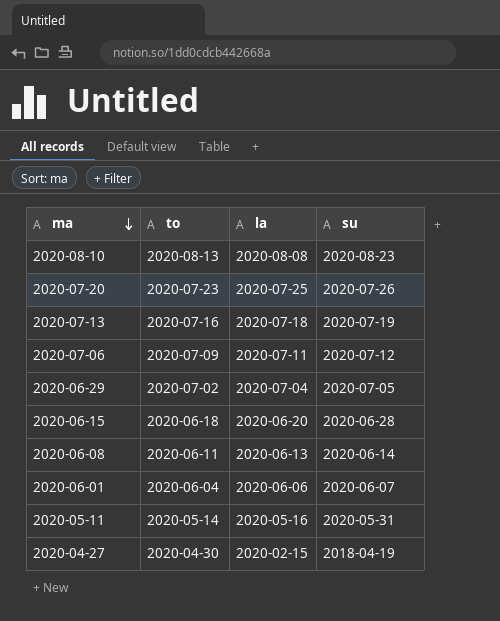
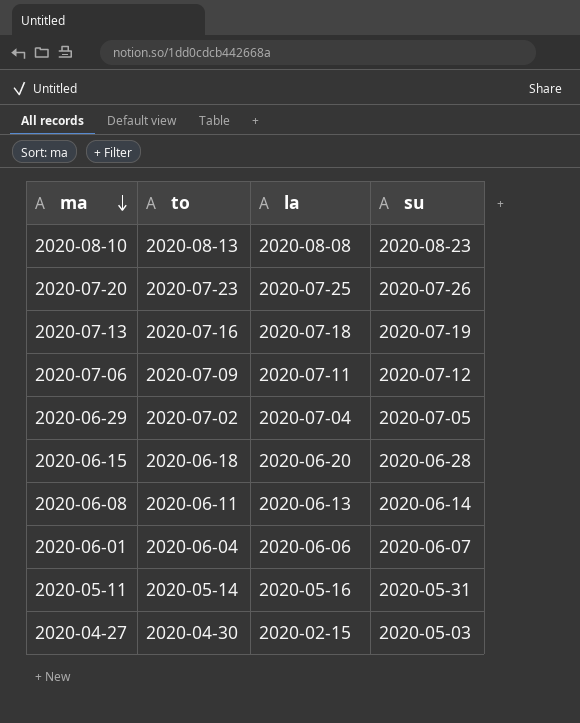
2020-04-27 | su: 2018-04-19 -> 2020-05-03

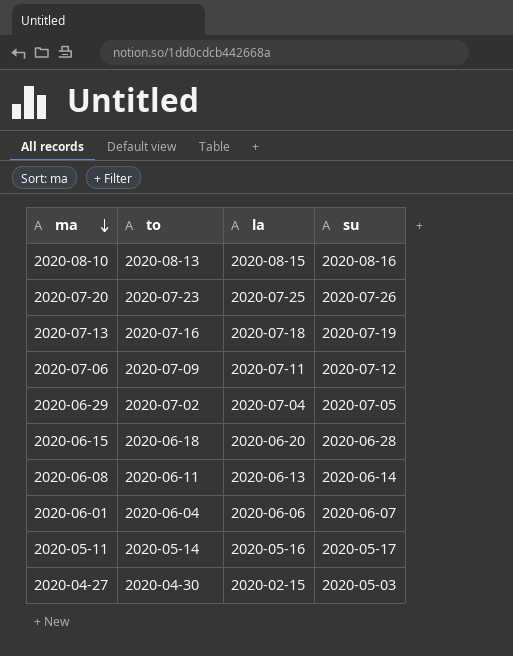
2020-08-10 | la: 2020-08-08 -> 2020-08-15
2020-08-10 | su: 2020-08-23 -> 2020-08-16
2020-05-11 | su: 2020-05-31 -> 2020-05-17

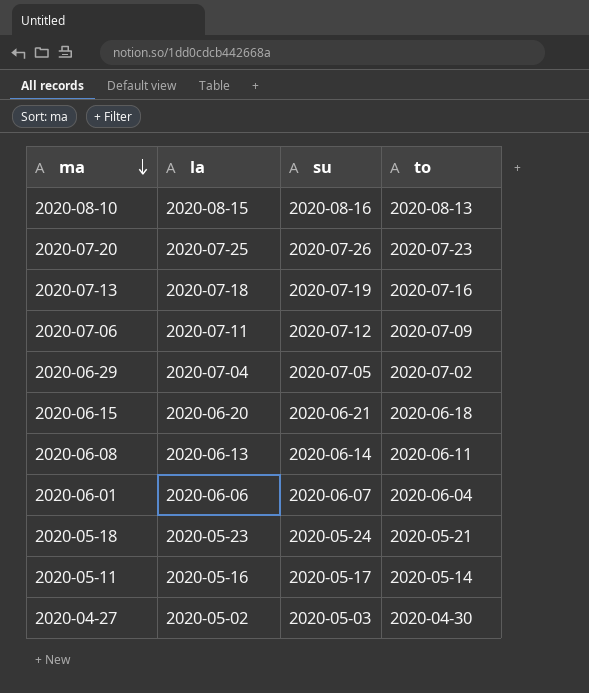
column to | position: 2 -> 4
2020-06-15 | su: 2020-06-28 -> 2020-06-21
row 2020-05-18: none -> 2020-05-23 | 2020-05-24 | 2020-05-21
2020-04-27 | la: 2020-02-15 -> 2020-05-02

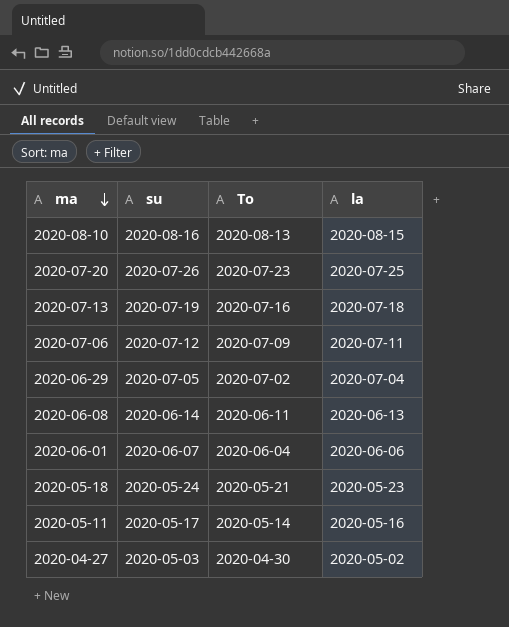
column name: to -> To
column la | position: 2 -> 4
row 2020-06-15: 2020-06-20 | 2020-06-21 | 2020-06-18 -> none

